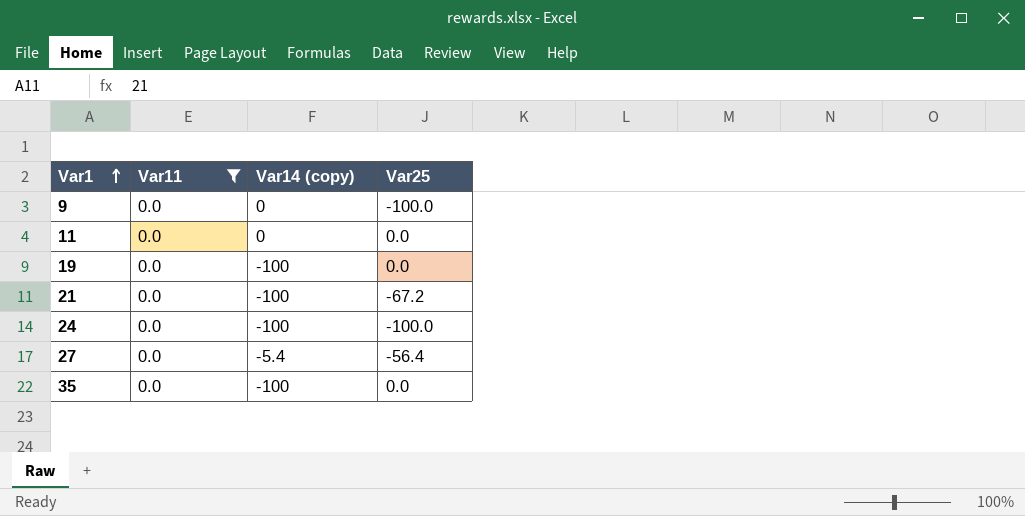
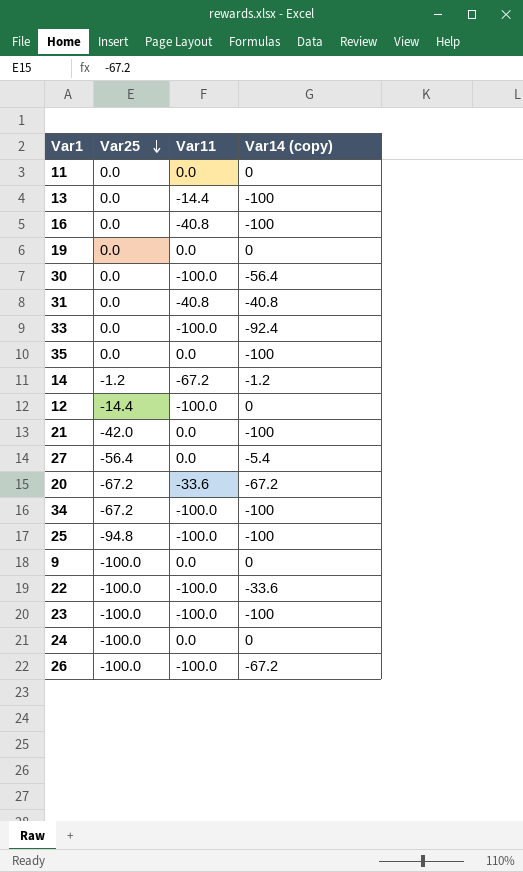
filter: Var11 = 0.0 -> none
row order: Var1 ascending -> Var25 descending
column Var25 | position: 4 -> 2
19 | Var14 (copy): -100 -> 0
21 | Var25: -67.2 -> -42.0
24 | Var14 (copy): -100 -> 0

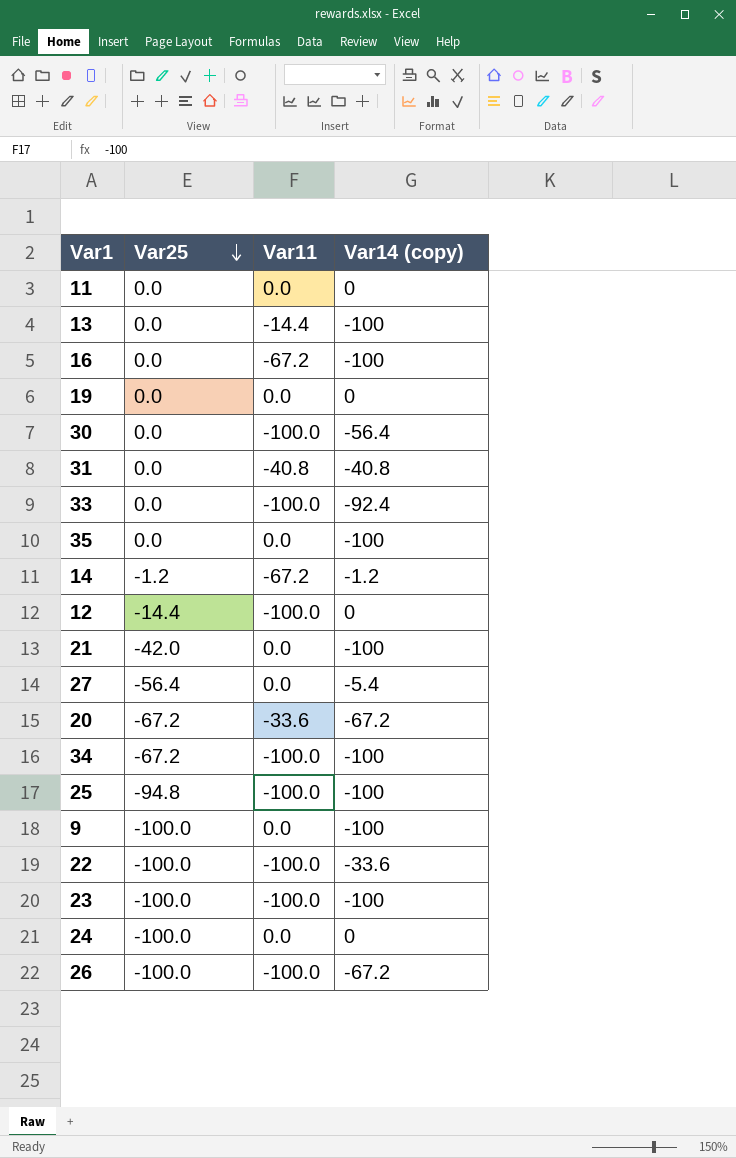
16 | Var11: -40.8 -> -67.2
9 | Var14 (copy): 0 -> -100

